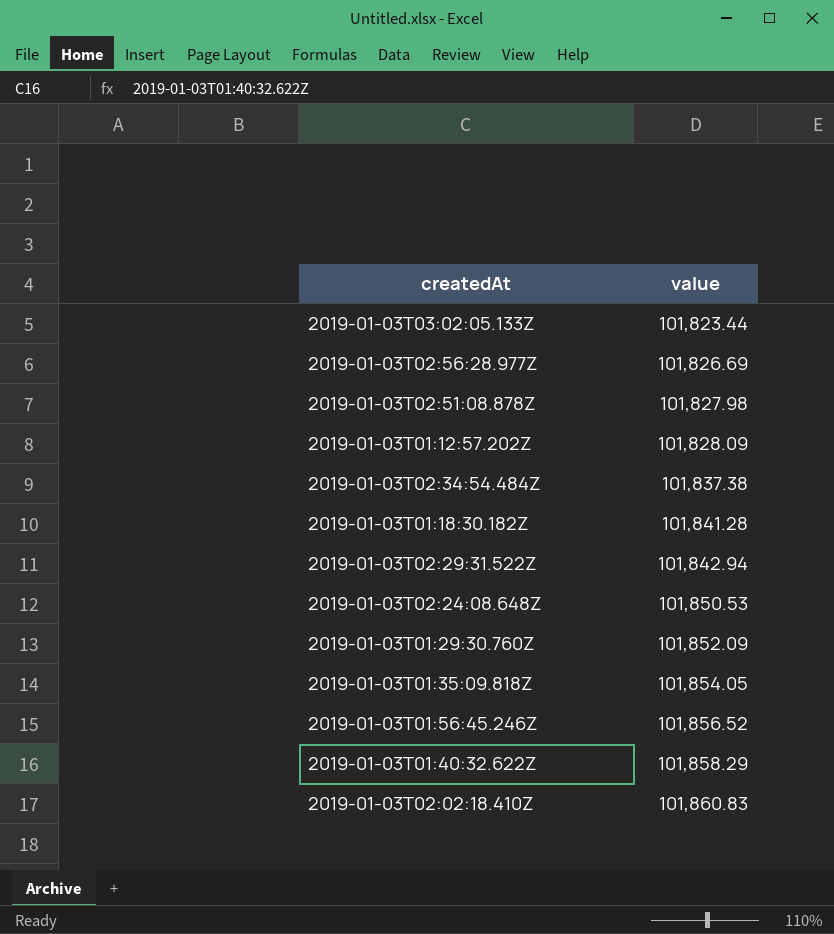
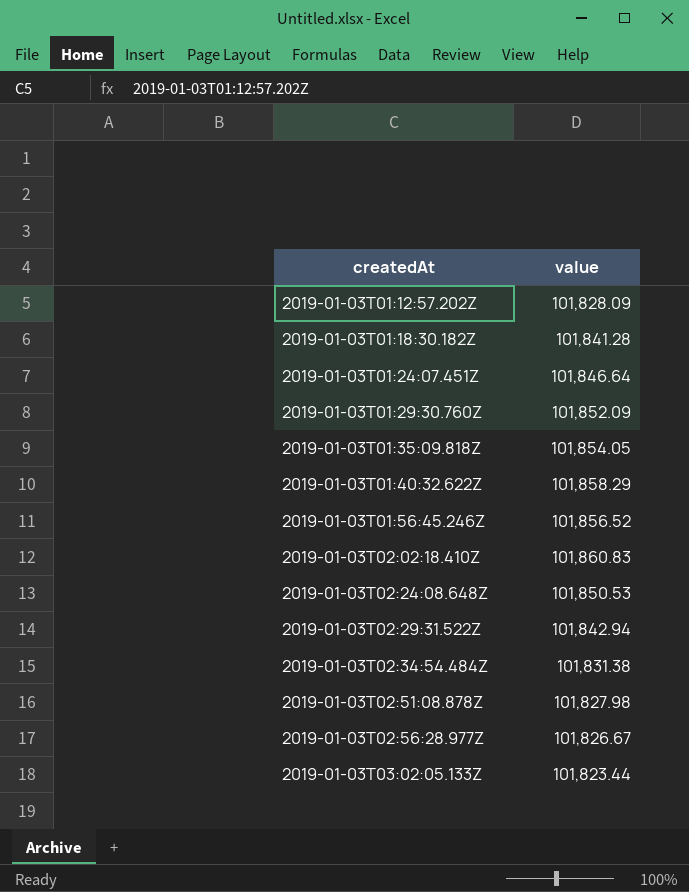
row order: value ascending -> createdAt ascending
row 2019-01-03T01:24:07.451Z: none -> 101,846.64
2019-01-03T02:34:54.484Z | value: 101,837.38 -> 101,831.38
2019-01-03T02:56:28.977Z | value: 101,826.69 -> 101,826.67

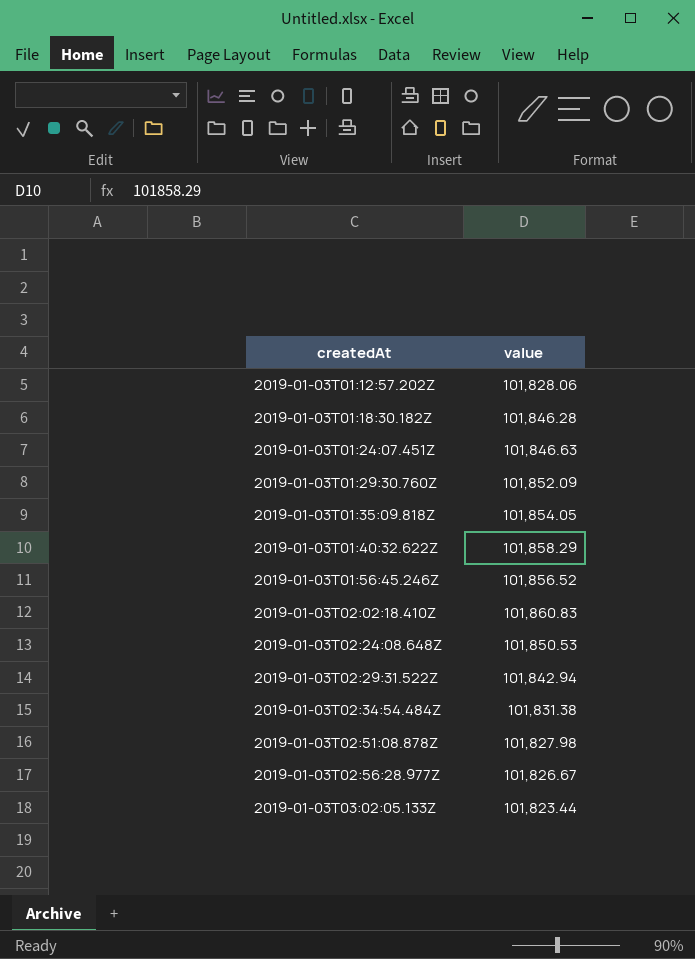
2019-01-03T01:12:57.202Z | value: 101,828.09 -> 101,828.06
2019-01-03T01:18:30.182Z | value: 101,841.28 -> 101,846.28
2019-01-03T01:24:07.451Z | value: 101,846.64 -> 101,846.63

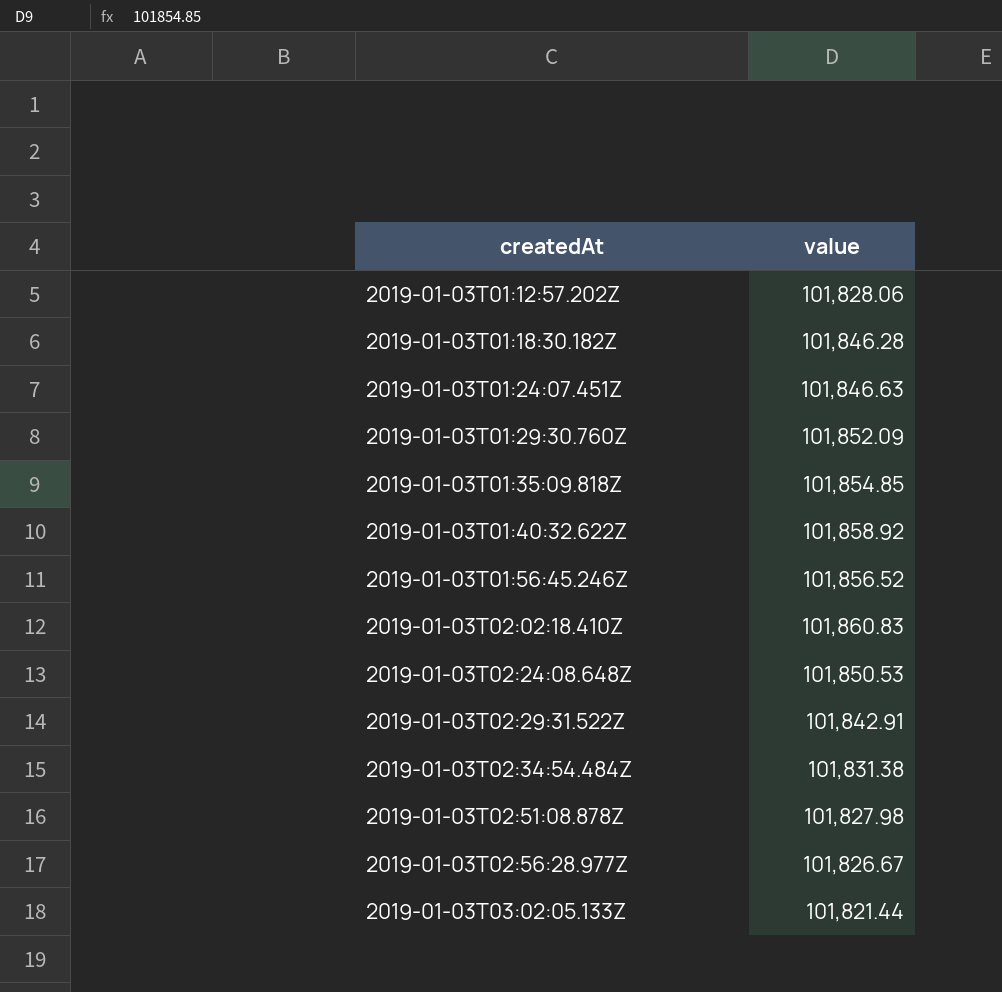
2019-01-03T01:35:09.818Z | value: 101,854.05 -> 101,854.85
2019-01-03T01:40:32.622Z | value: 101,858.29 -> 101,858.92
2019-01-03T02:29:31.522Z | value: 101,842.94 -> 101,842.91
2019-01-03T03:02:05.133Z | value: 101,823.44 -> 101,821.44

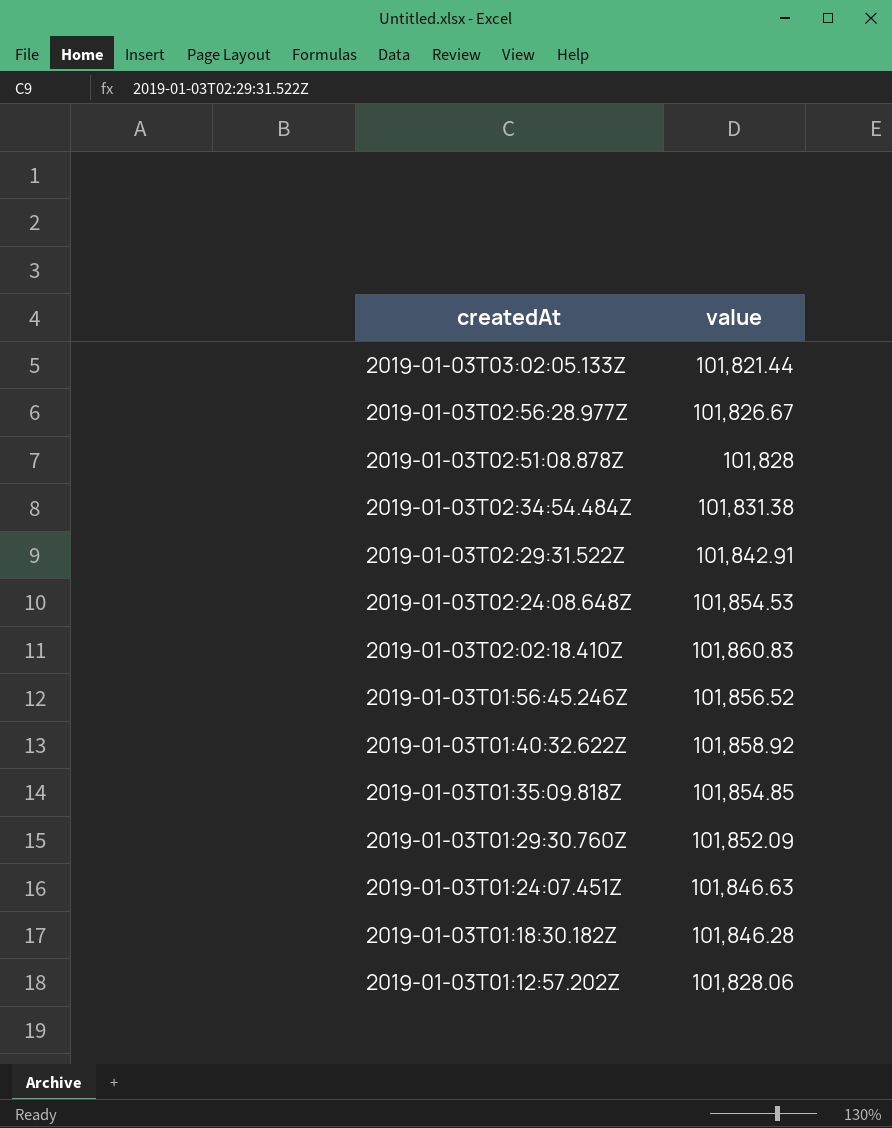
row order: createdAt ascending -> createdAt descending
2019-01-03T02:51:08.878Z | value: 101,827.98 -> 101,828
2019-01-03T02:24:08.648Z | value: 101,850.53 -> 101,854.53

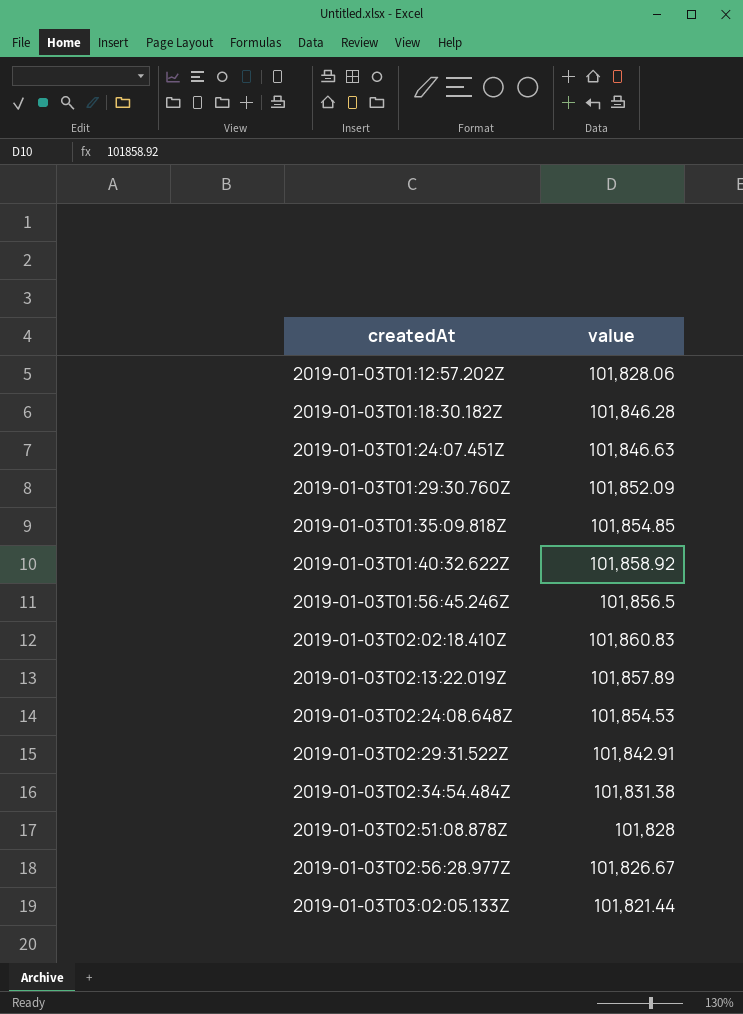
row order: createdAt descending -> createdAt ascending
2019-01-03T01:56:45.246Z | value: 101,856.52 -> 101,856.5
row 2019-01-03T02:13:22.019Z: none -> 101,857.89

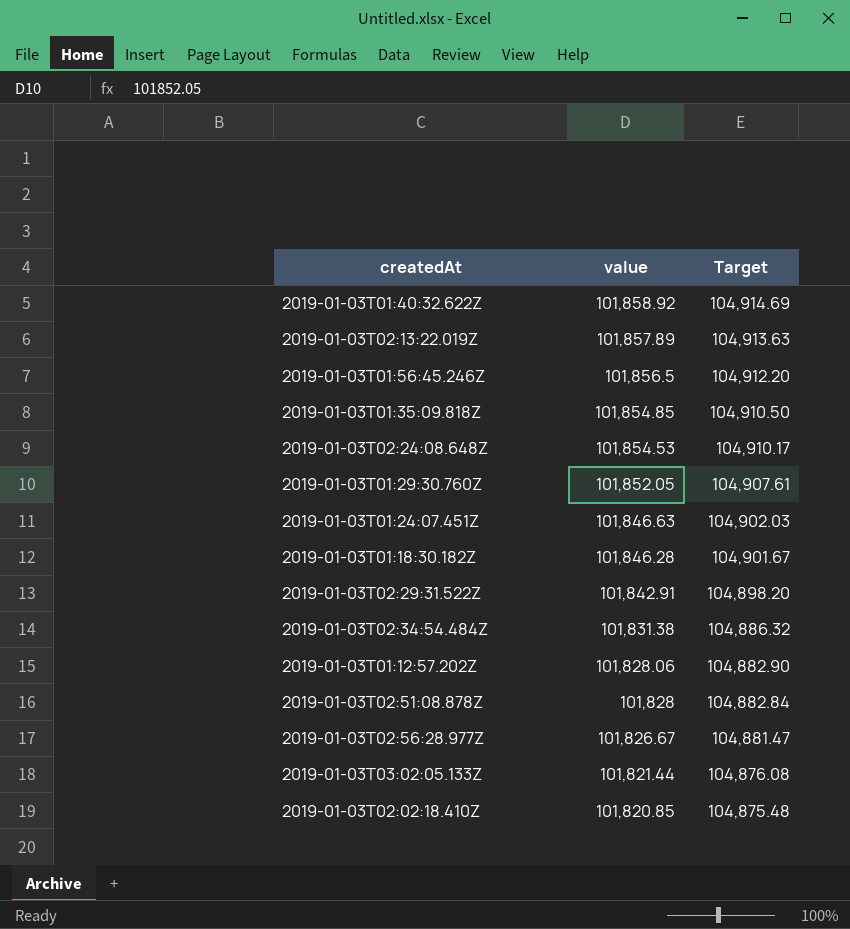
row order: createdAt ascending -> value descending
column Target | formula: none -> [value] * 1.03
2019-01-03T01:29:30.760Z | value: 101,852.09 -> 101,852.05
2019-01-03T02:02:18.410Z | value: 101,860.83 -> 101,820.85

